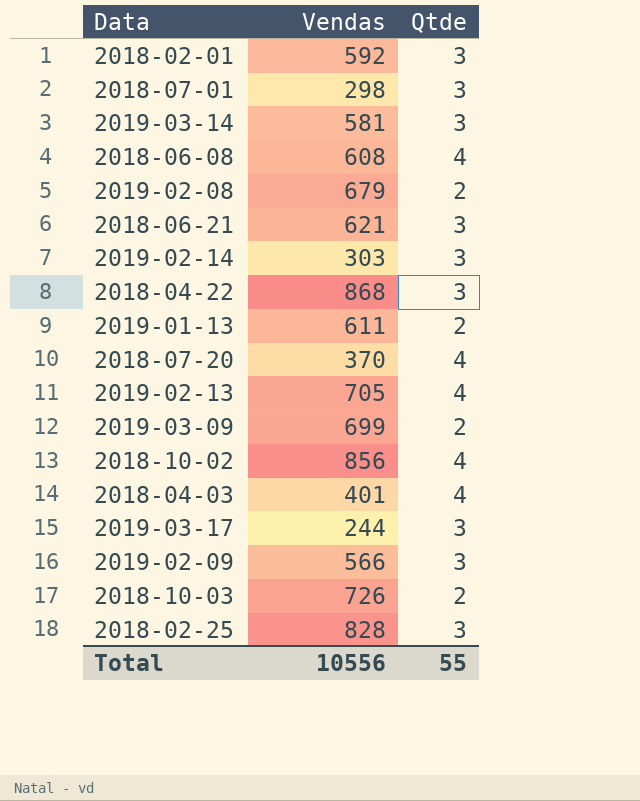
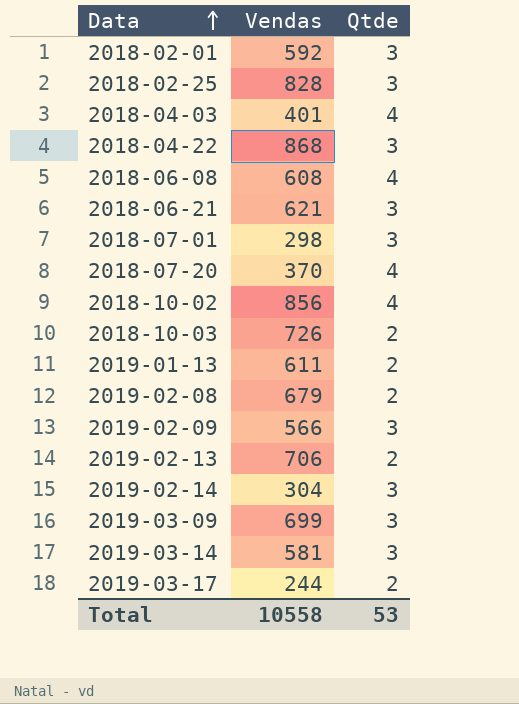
row order: none -> Data ascending
2019-02-13 | Vendas: 705 -> 706
2019-02-13 | Qtde: 4 -> 2
2019-02-14 | Vendas: 303 -> 304
2019-03-09 | Qtde: 2 -> 3
2019-03-17 | Qtde: 3 -> 2
Total | Vendas: 10556 -> 10558
Total | Qtde: 55 -> 53

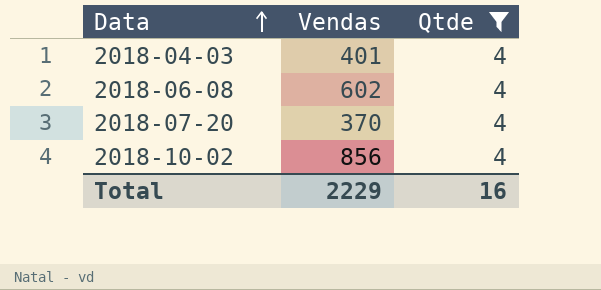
filter: none -> Qtde = 4
2018-06-08 | Vendas: 608 -> 602
Total | Vendas: 10558 -> 2229
Total | Qtde: 53 -> 16

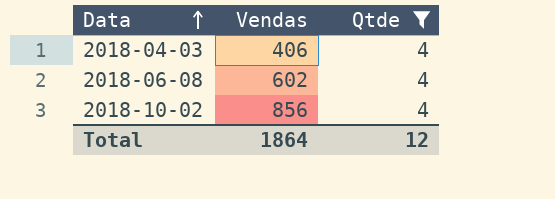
row 2018-07-20: 370 | 4 -> none
2018-04-03 | Vendas: 401 -> 406
Total | Vendas: 2229 -> 1864
Total | Qtde: 16 -> 12

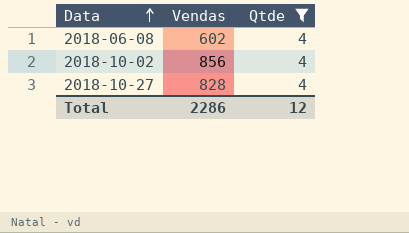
row 2018-04-03: 406 | 4 -> none
row 2018-10-27: none -> 828 | 4
Total | Vendas: 1864 -> 2286

